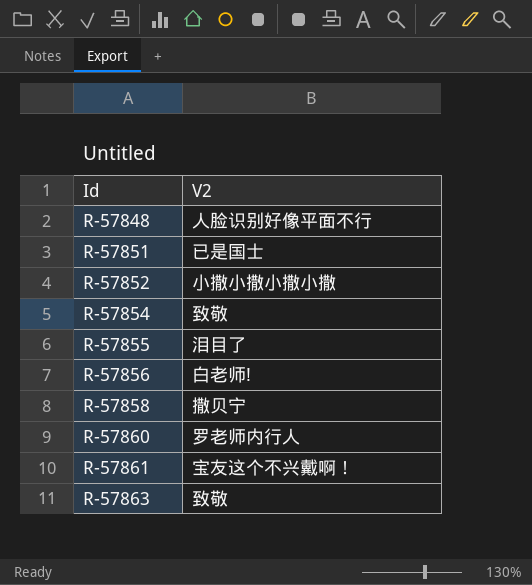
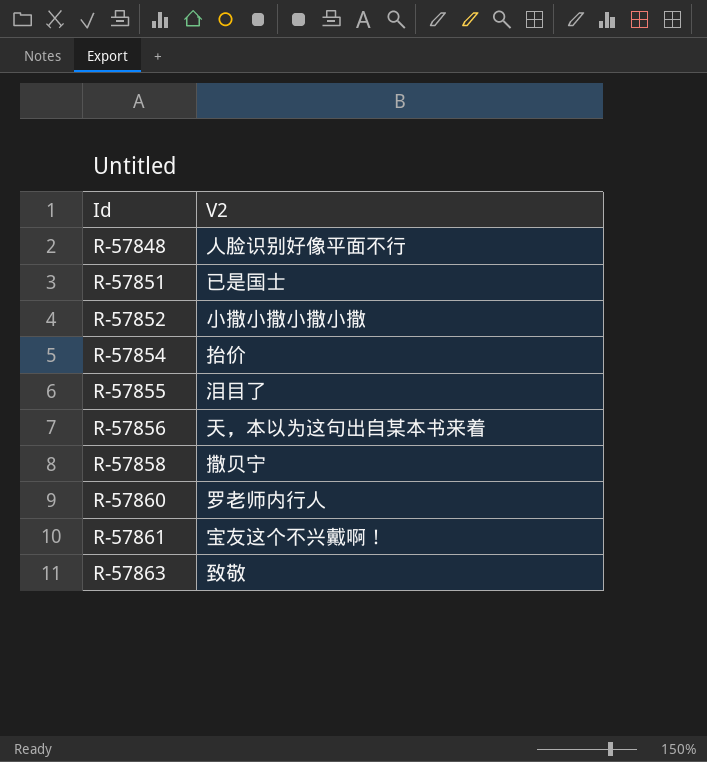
R-57854 | V2: 致敬 -> 抬价
R-57856 | V2: 白老师! -> 天，本以为这句出自某本书来着

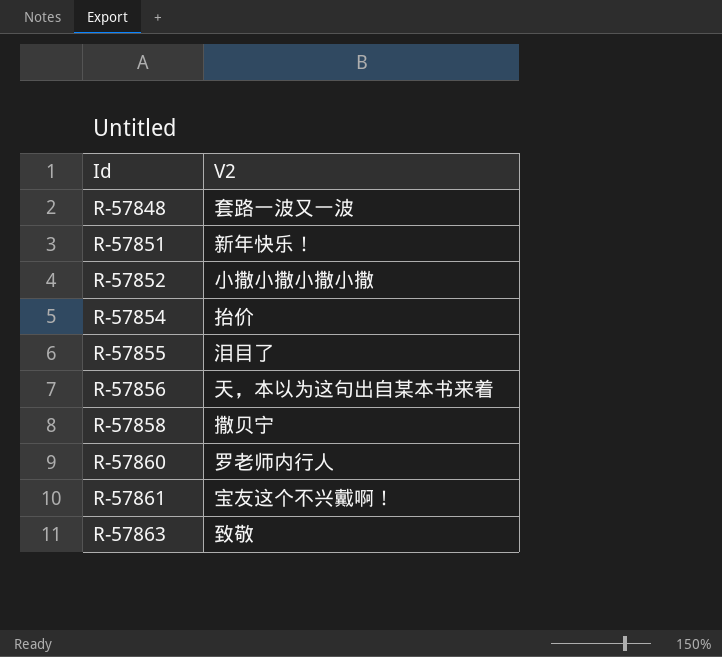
R-57848 | V2: 人脸识别好像平面不行 -> 套路一波又一波
R-57851 | V2: 已是国士 -> 新年快乐！

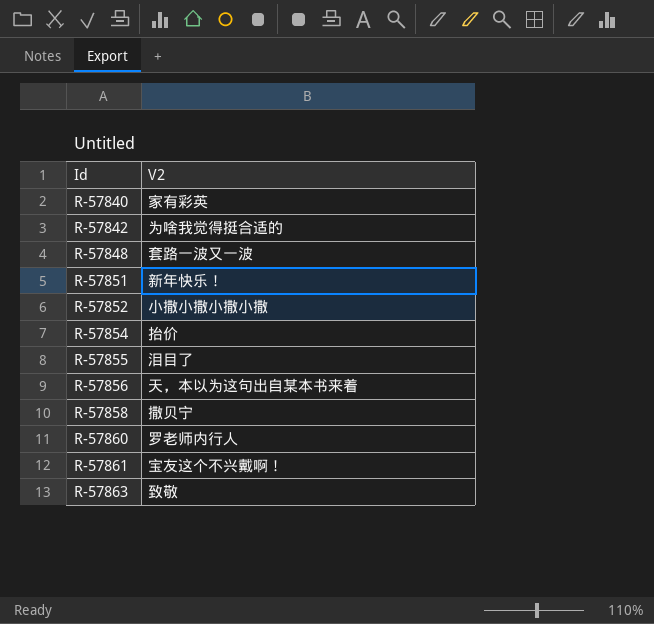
row R-57840: none -> 家有彩英
row R-57842: none -> 为啥我觉得挺合适的

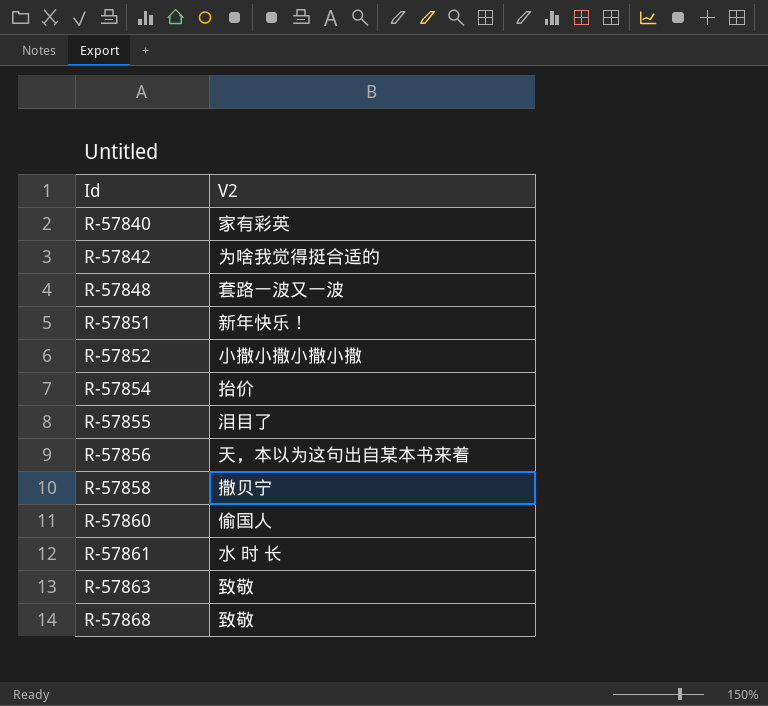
R-57860 | V2: 罗老师内行人 -> 偷国人
R-57861 | V2: 宝友这个不兴戴啊！ -> 水 时 长
row R-57868: none -> 致敬

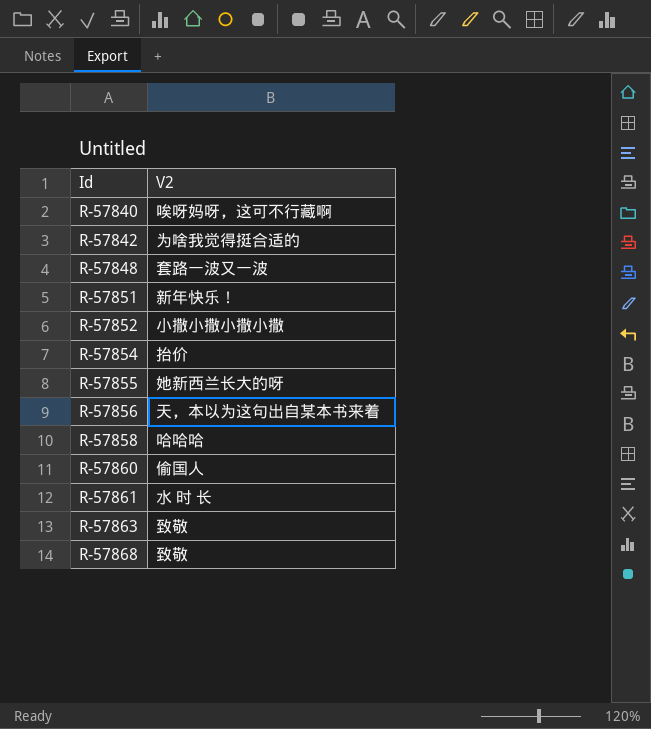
R-57840 | V2: 家有彩英 -> 唉呀妈呀，这可不行藏啊
R-57855 | V2: 泪目了 -> 她新西兰长大的呀
R-57858 | V2: 撒贝宁 -> 哈哈哈

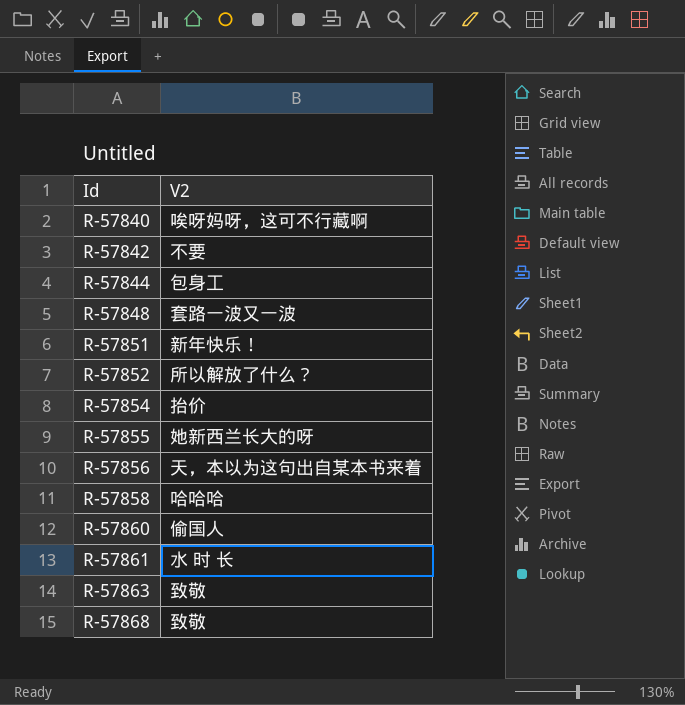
R-57842 | V2: 为啥我觉得挺合适的 -> 不要
row R-57844: none -> 包身工
R-57852 | V2: 小撒小撒小撒小撒 -> 所以解放了什么？

